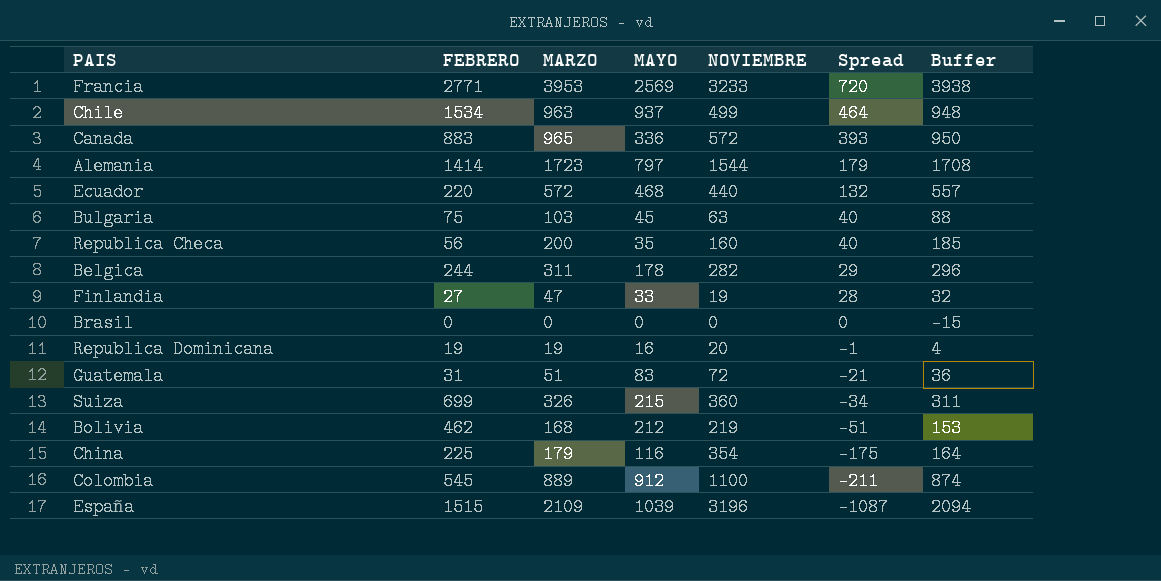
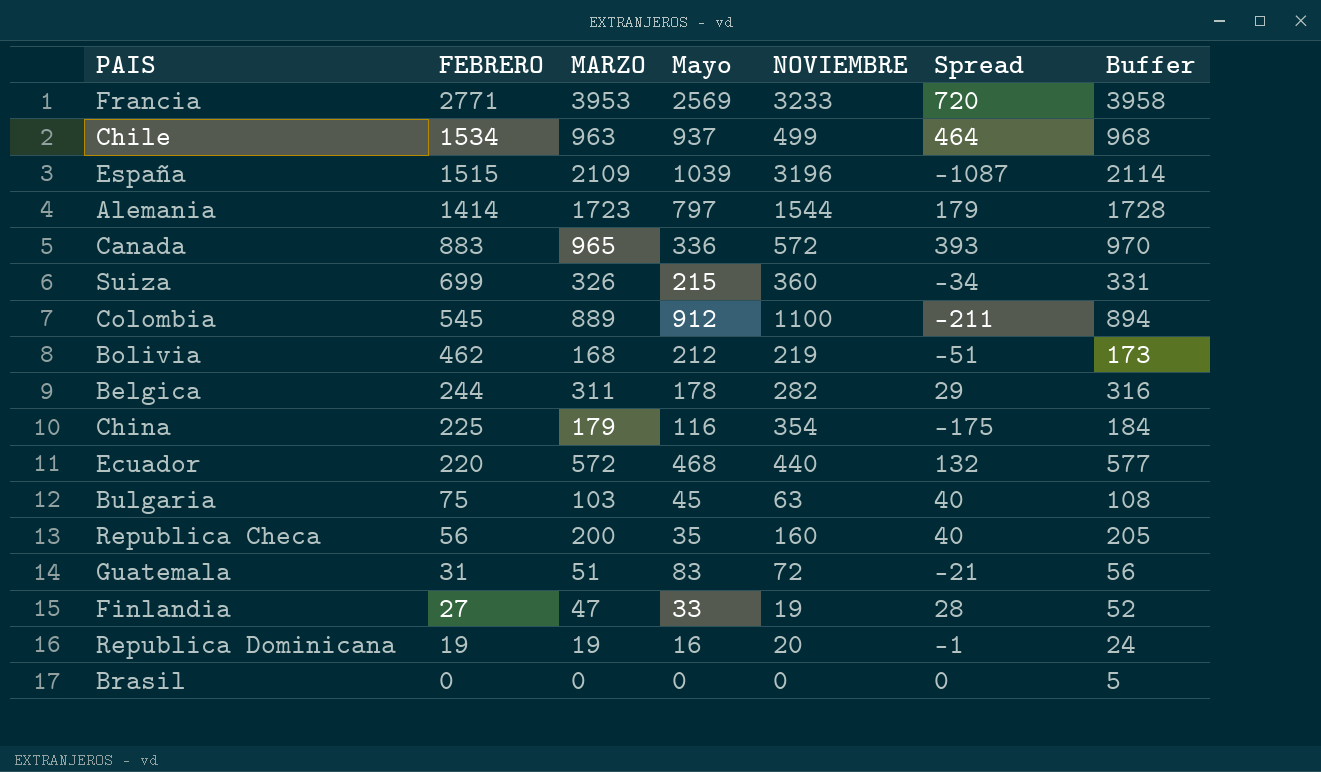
row order: Spread descending -> FEBRERO descending
column name: MAYO -> Mayo
column Buffer | formula: [MARZO] - 15 -> [MARZO] + 5

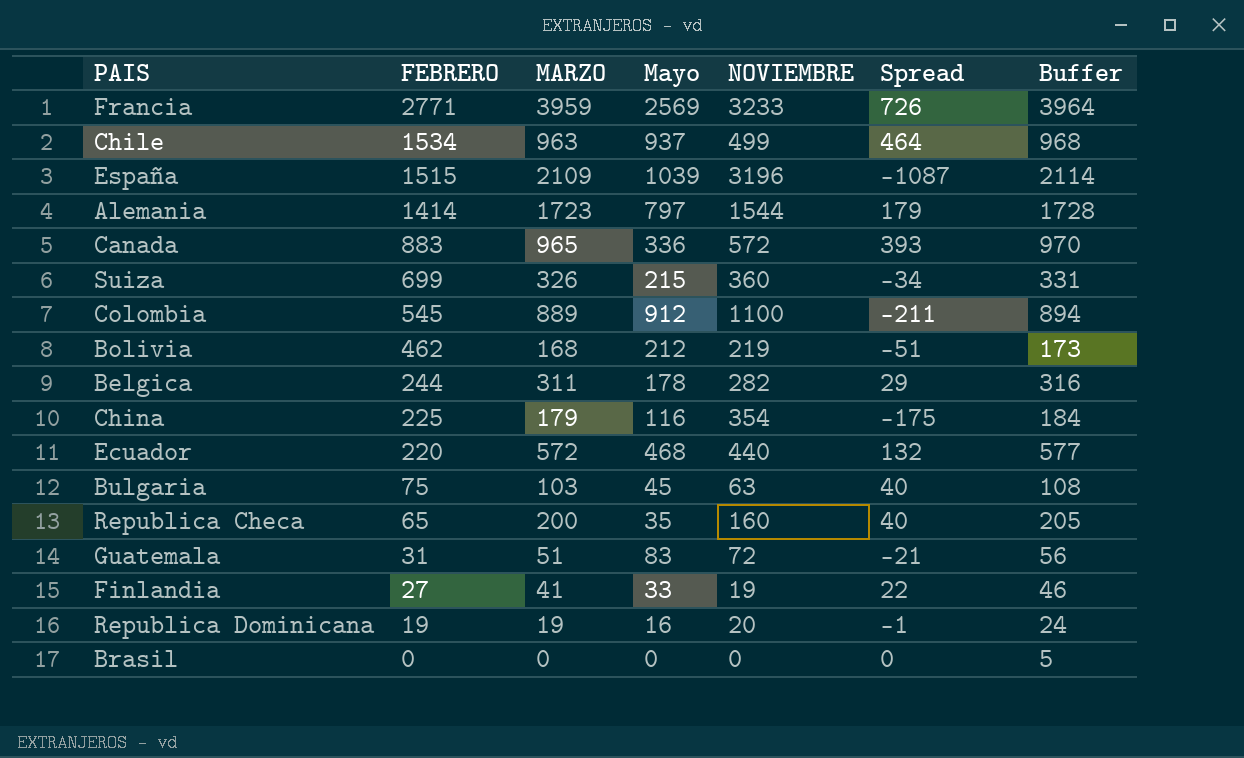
Francia | MARZO: 3953 -> 3959
Francia | Spread: 720 -> 726
Francia | Buffer: 3958 -> 3964
Republica Checa | FEBRERO: 56 -> 65
Finlandia | MARZO: 47 -> 41
Finlandia | Spread: 28 -> 22
Finlandia | Buffer: 52 -> 46

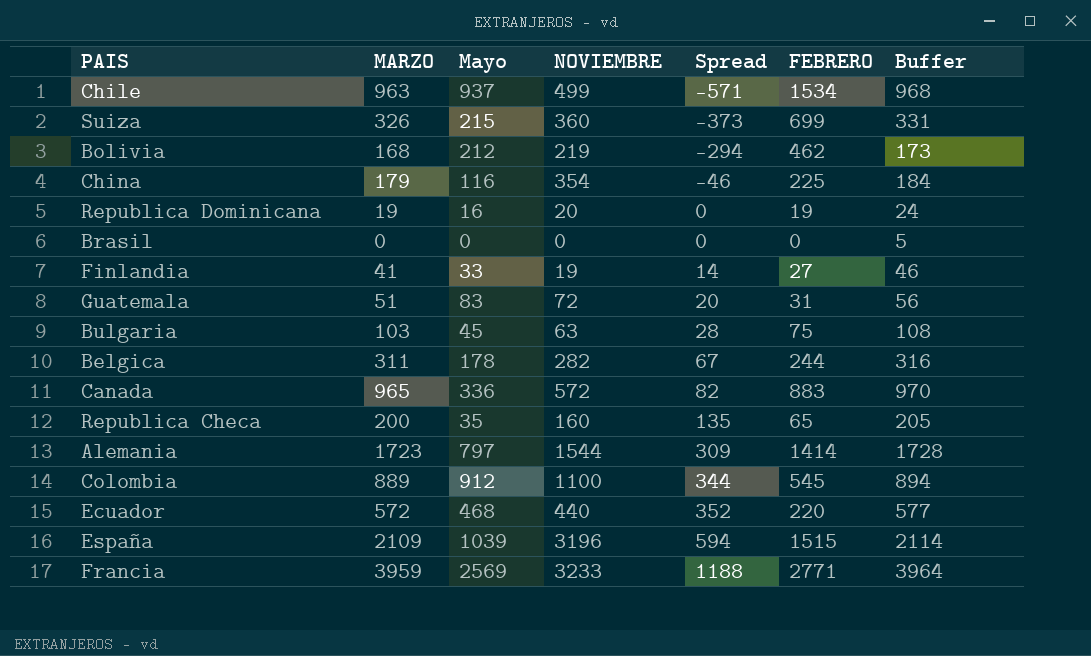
row order: FEBRERO descending -> Spread ascending
column Spread | formula: [MARZO] - [NOVIEMBRE] -> [MARZO] - [FEBRERO]
column FEBRERO | position: 2 -> 6

